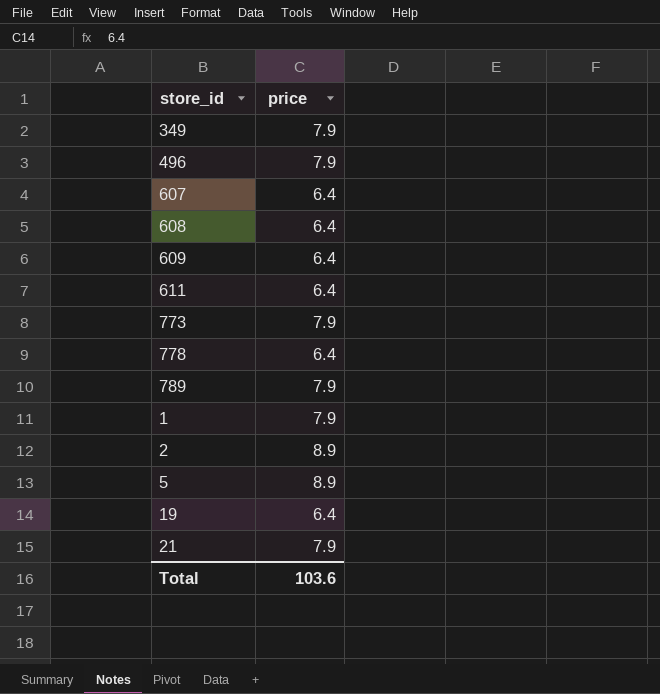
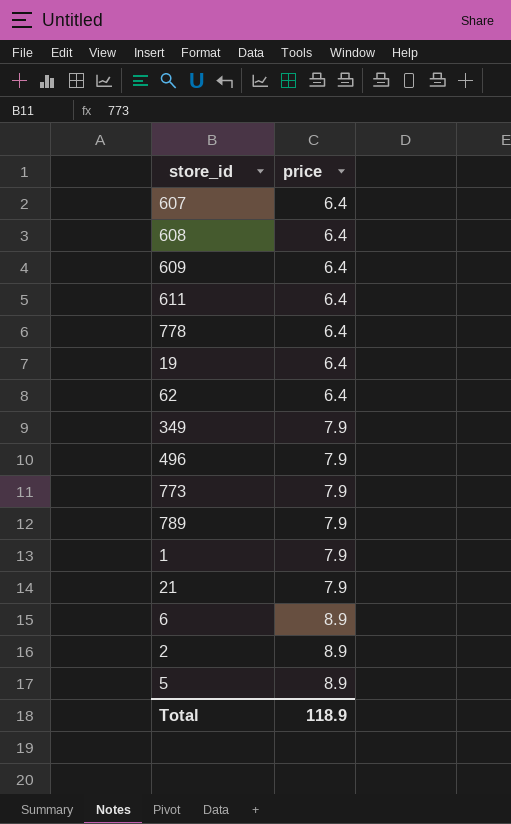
row order: none -> price ascending
row 62: none -> 6.4
row 6: none -> 8.9
Total | price: 103.6 -> 118.9

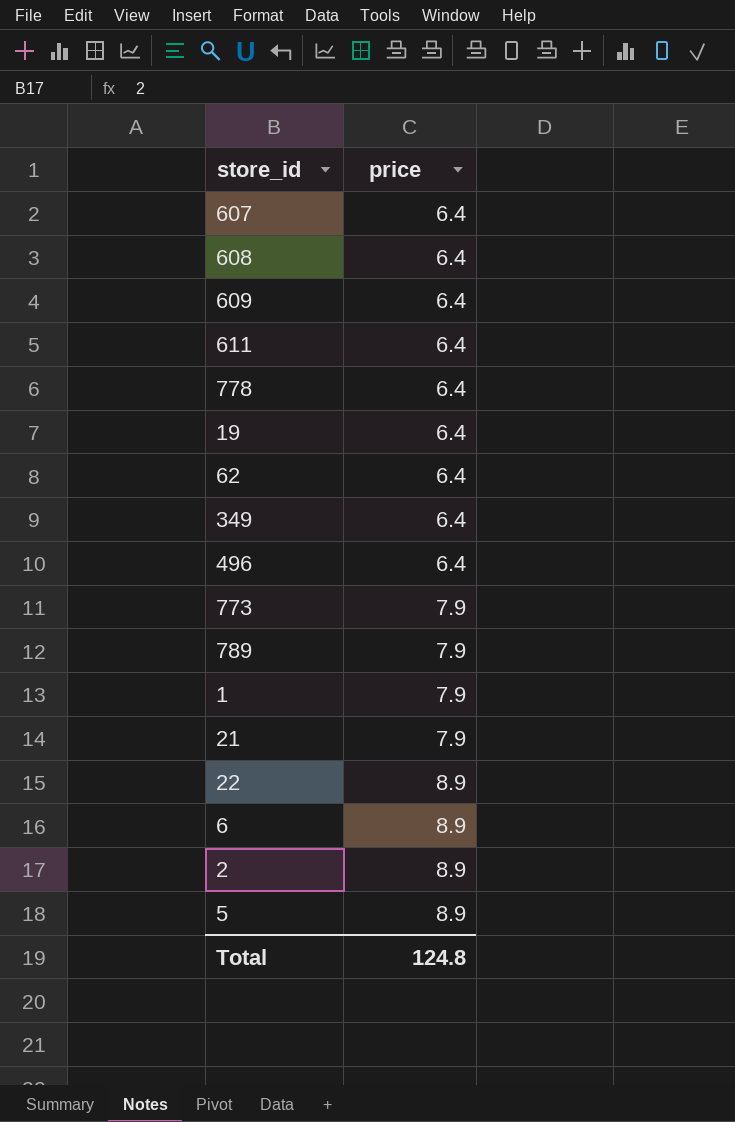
349 | price: 7.9 -> 6.4
496 | price: 7.9 -> 6.4
row 22: none -> 8.9
Total | price: 118.9 -> 124.8

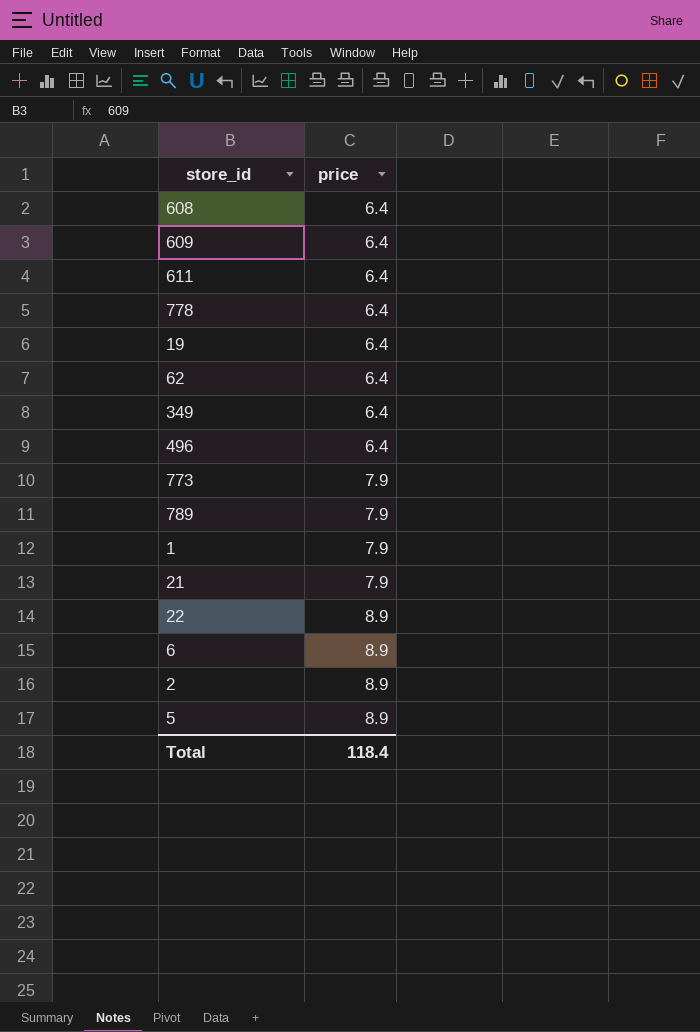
row 607: 6.4 -> none
Total | price: 124.8 -> 118.4

